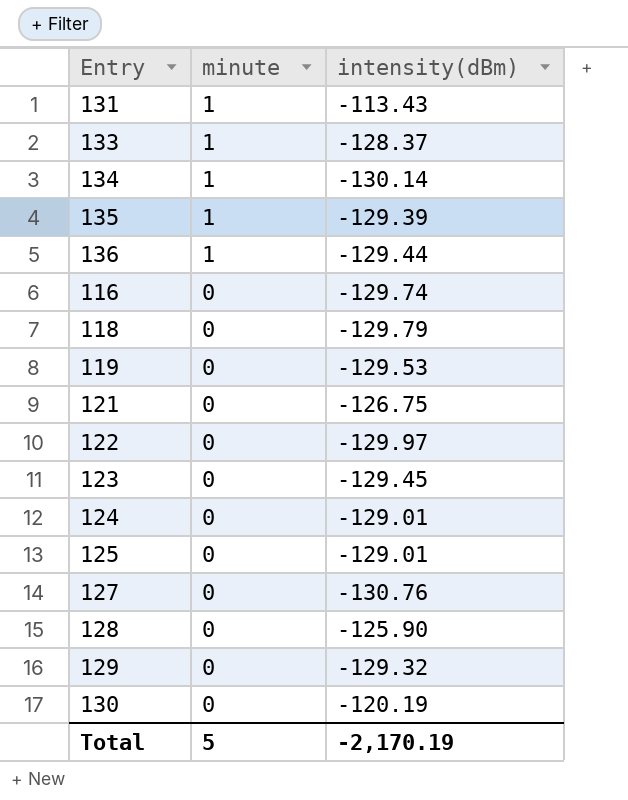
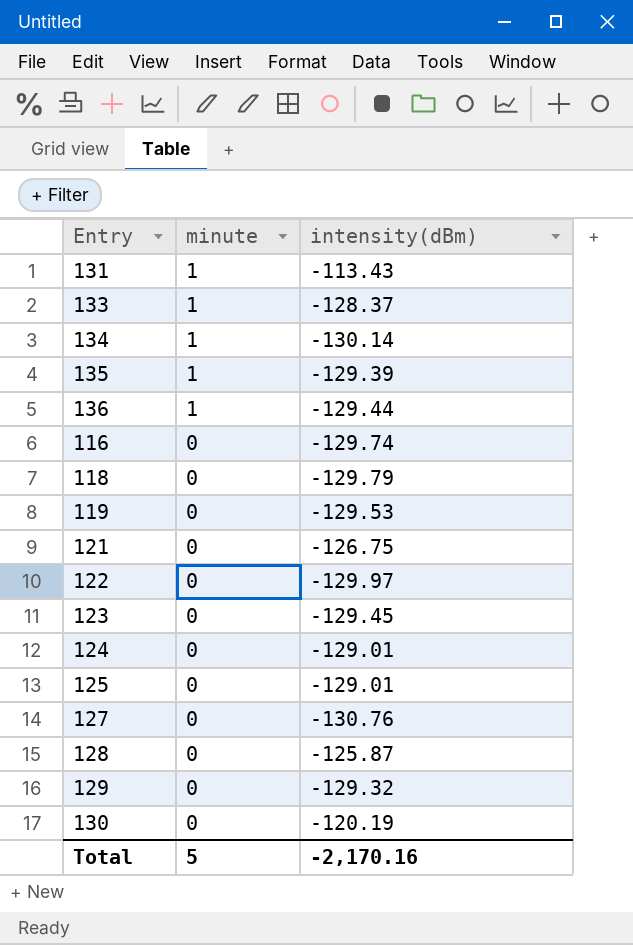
128 | intensity(dBm): -125.90 -> -125.87
Total | intensity(dBm): -2,170.19 -> -2,170.16

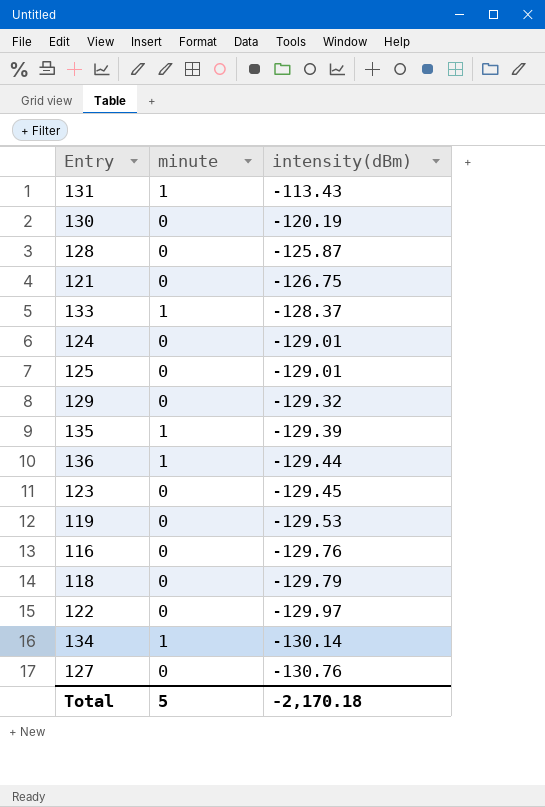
row order: minute descending -> intensity(dBm) descending
116 | intensity(dBm): -129.74 -> -129.76
Total | intensity(dBm): -2,170.16 -> -2,170.18

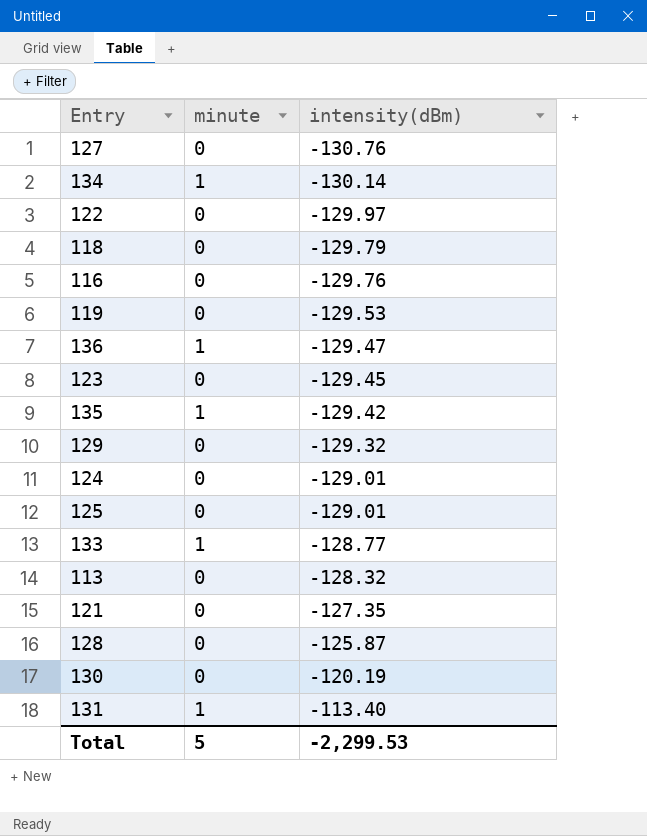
row order: intensity(dBm) descending -> intensity(dBm) ascending
136 | intensity(dBm): -129.44 -> -129.47
135 | intensity(dBm): -129.39 -> -129.42
133 | intensity(dBm): -128.37 -> -128.77
row 113: none -> 0 | -128.32
121 | intensity(dBm): -126.75 -> -127.35
131 | intensity(dBm): -113.43 -> -113.40
Total | intensity(dBm): -2,170.18 -> -2,299.53

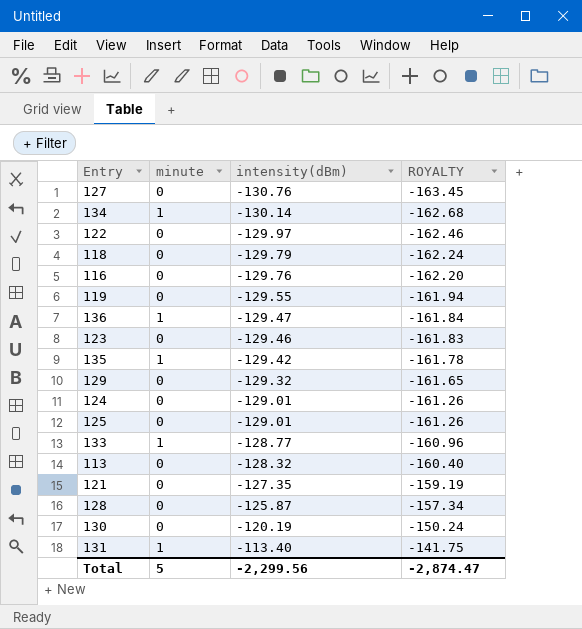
column ROYALTY | formula: none -> [intensity(dBm)] * 1.25
119 | intensity(dBm): -129.53 -> -129.55
123 | intensity(dBm): -129.45 -> -129.46
Total | intensity(dBm): -2,299.53 -> -2,299.56

